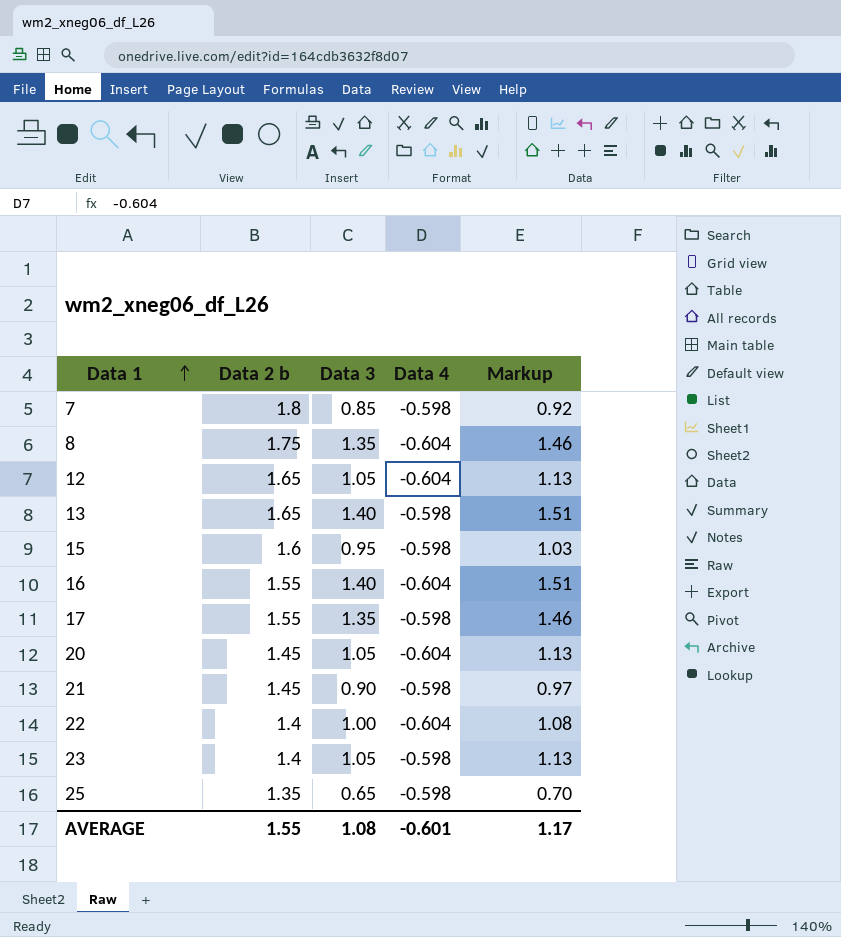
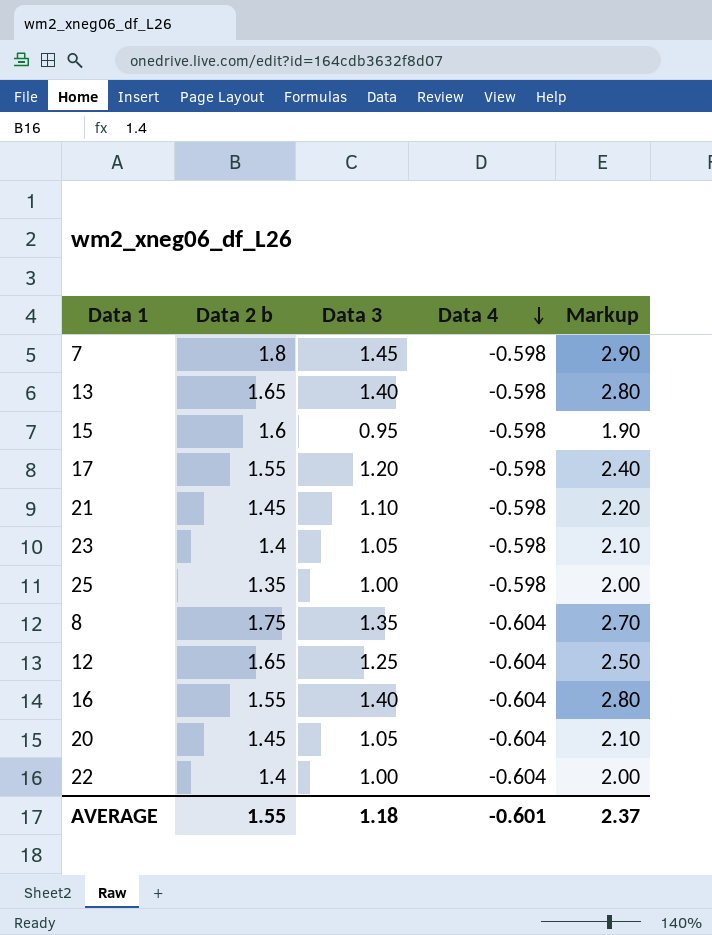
row order: Data 1 ascending -> Data 4 descending
column Markup | formula: [Data 3] * 1.08 -> [Data 3] * 2
7 | Data 3: 0.85 -> 1.45
17 | Data 3: 1.35 -> 1.20
21 | Data 3: 0.90 -> 1.10
25 | Data 3: 0.65 -> 1.00
12 | Data 3: 1.05 -> 1.25
AVERAGE | Data 3: 1.08 -> 1.18
AVERAGE | Markup: 1.17 -> 2.37

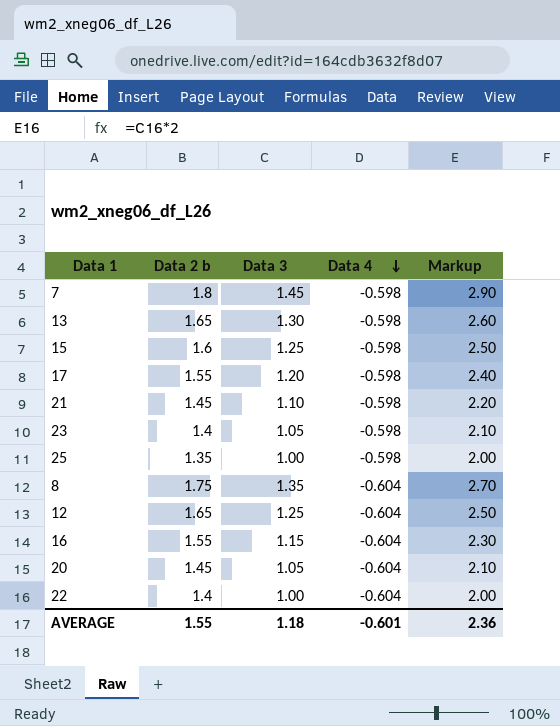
13 | Data 3: 1.40 -> 1.30
13 | Markup: 2.80 -> 2.60
15 | Data 3: 0.95 -> 1.25
15 | Markup: 1.90 -> 2.50
16 | Data 3: 1.40 -> 1.15
16 | Markup: 2.80 -> 2.30
AVERAGE | Markup: 2.37 -> 2.36

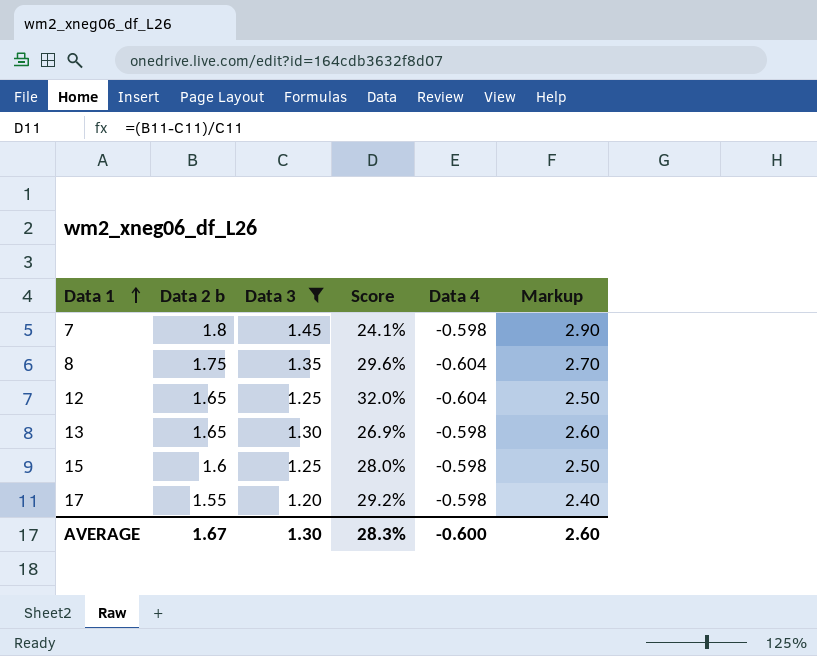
filter: none -> Data 3 >= 1.20
row order: Data 4 descending -> Data 1 ascending
column Score | formula: none -> ([Data 2 b] - [Data 3]) / [Data 3]
AVERAGE | Data 2 b: 1.55 -> 1.67
AVERAGE | Data 3: 1.18 -> 1.30
AVERAGE | Data 4: -0.601 -> -0.600
AVERAGE | Markup: 2.36 -> 2.60

